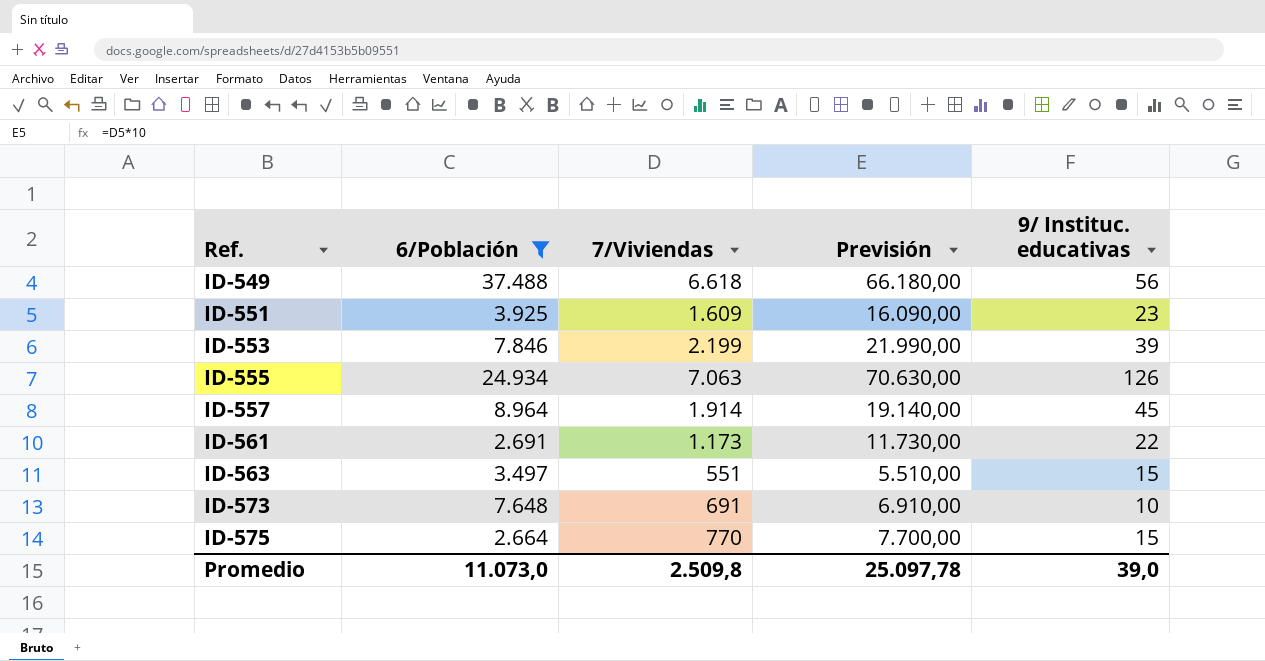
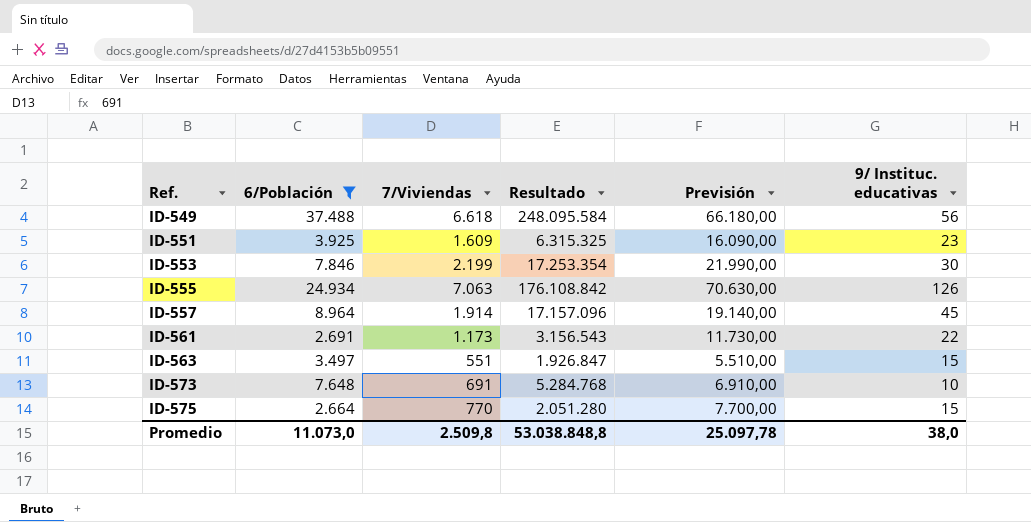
column Resultado | formula: none -> [6/Población] * [7/Viviendas]
ID-553 | 9/ Instituc. educativas: 39 -> 30
Promedio | 9/ Instituc. educativas: 39,0 -> 38,0

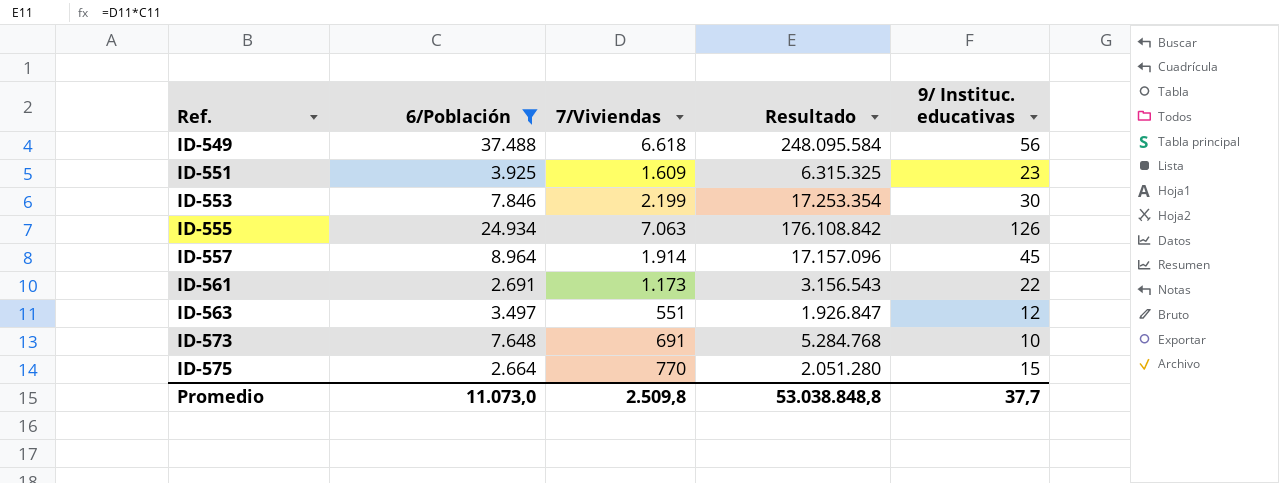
column Previsión | formula: [7/Viviendas] * 10 -> none
ID-563 | 9/ Instituc. educativas: 15 -> 12
Promedio | 9/ Instituc. educativas: 38,0 -> 37,7

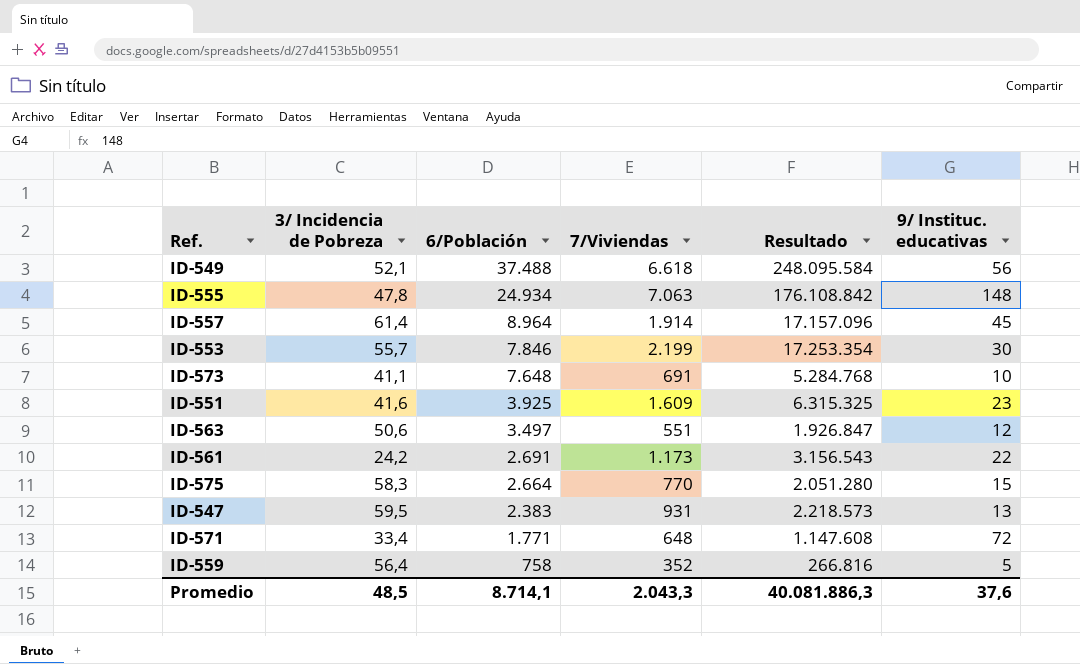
filter: 6/Población >= 2.664 -> none
row order: Ref. ascending -> 6/Población descending
column 3/ Incidencia de Pobreza | position: none -> 2
ID-555 | 9/ Instituc. educativas: 126 -> 148
Promedio | 6/Población: 11.073,0 -> 8.714,1
Promedio | 7/Viviendas: 2.509,8 -> 2.043,3
Promedio | Resultado: 53.038.848,8 -> 40.081.886,3
Promedio | 9/ Instituc. educativas: 37,7 -> 37,6

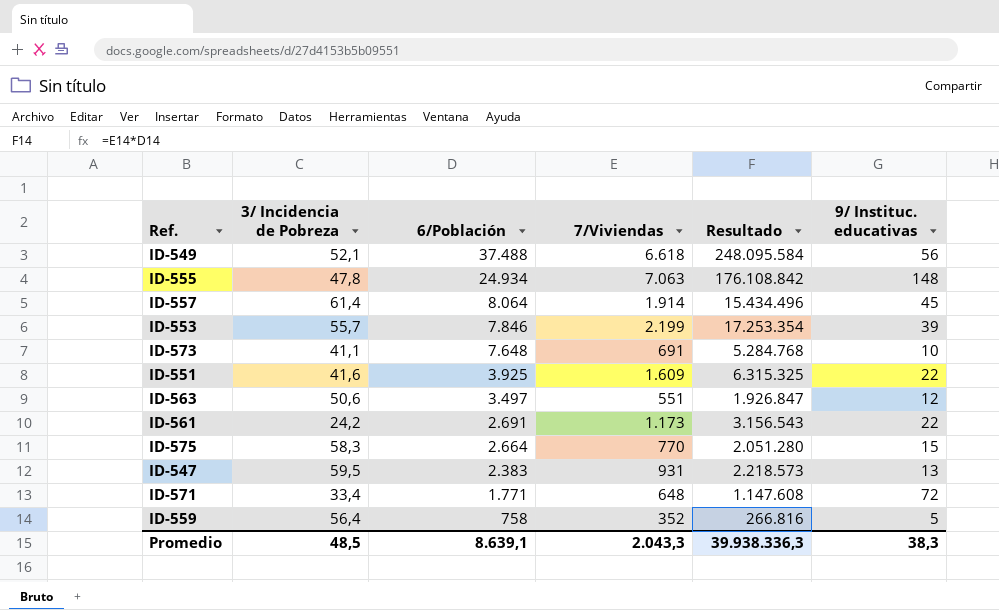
ID-557 | 6/Población: 8.964 -> 8.064
ID-557 | Resultado: 17.157.096 -> 15.434.496
ID-553 | 9/ Instituc. educativas: 30 -> 39
ID-551 | 9/ Instituc. educativas: 23 -> 22
Promedio | 6/Población: 8.714,1 -> 8.639,1
Promedio | Resultado: 40.081.886,3 -> 39.938.336,3
Promedio | 9/ Instituc. educativas: 37,6 -> 38,3

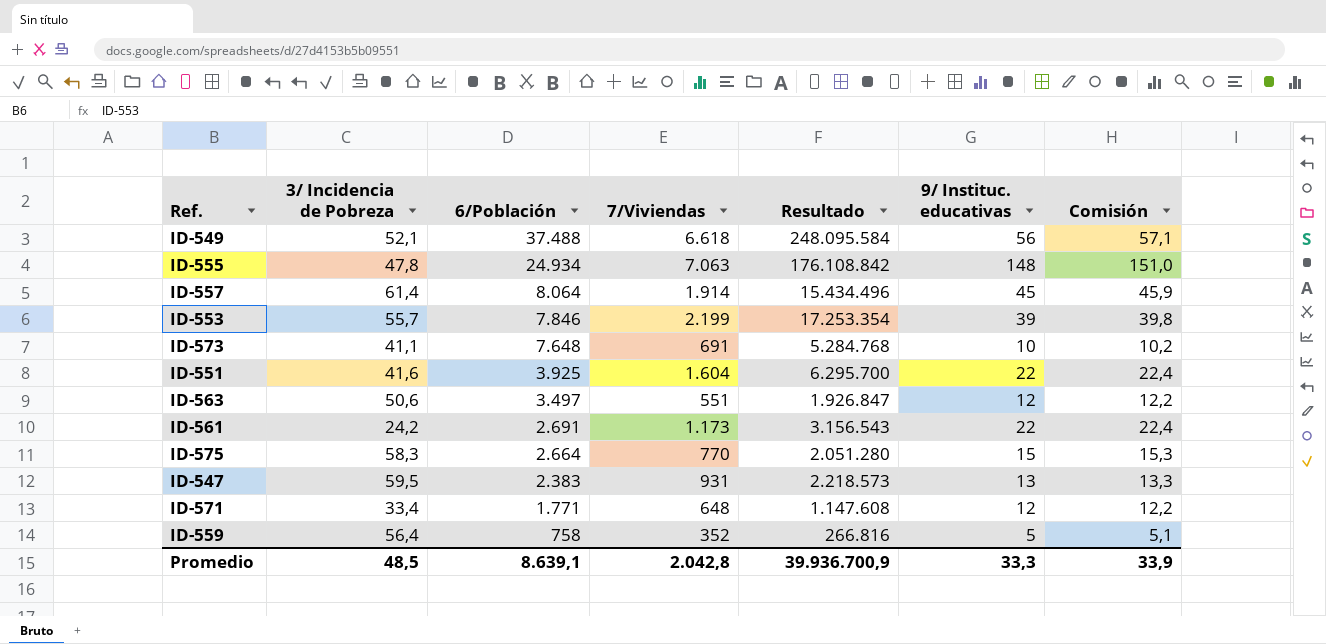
column Comisión | formula: none -> [9/ Instituc. educativas] * 1,02
ID-551 | 7/Viviendas: 1.609 -> 1.604
ID-551 | Resultado: 6.315.325 -> 6.295.700
ID-571 | 9/ Instituc. educativas: 72 -> 12
Promedio | 7/Viviendas: 2.043,3 -> 2.042,8
Promedio | Resultado: 39.938.336,3 -> 39.936.700,9
Promedio | 9/ Instituc. educativas: 38,3 -> 33,3

